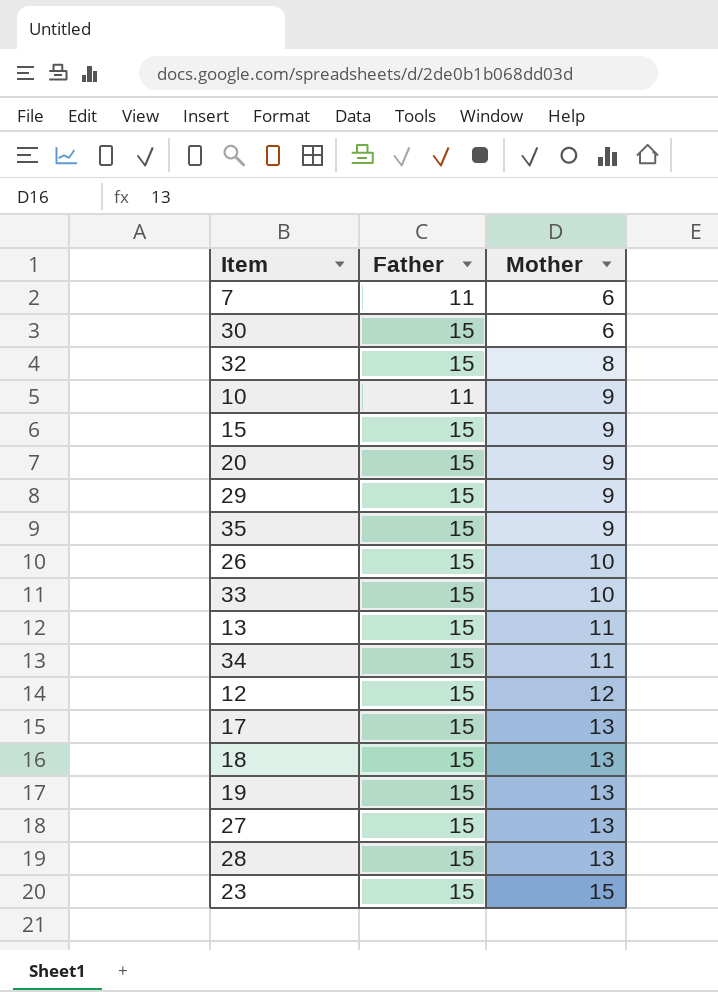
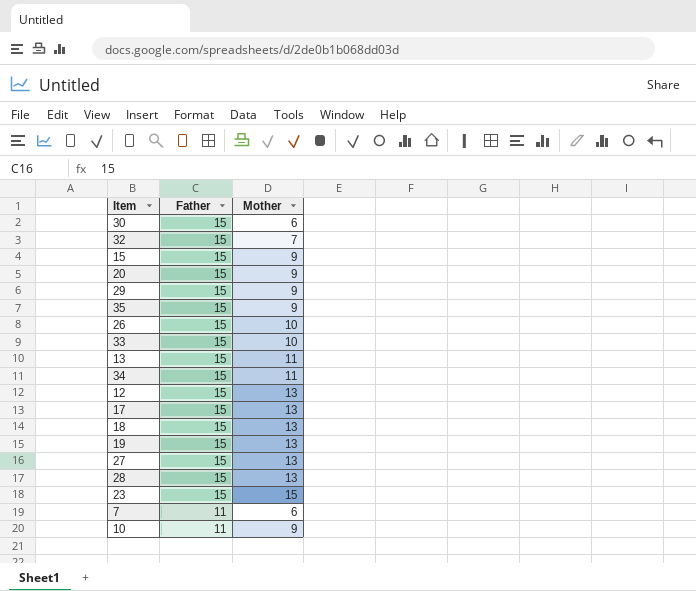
row order: Mother ascending -> Father descending
32 | Mother: 8 -> 7
12 | Mother: 12 -> 13

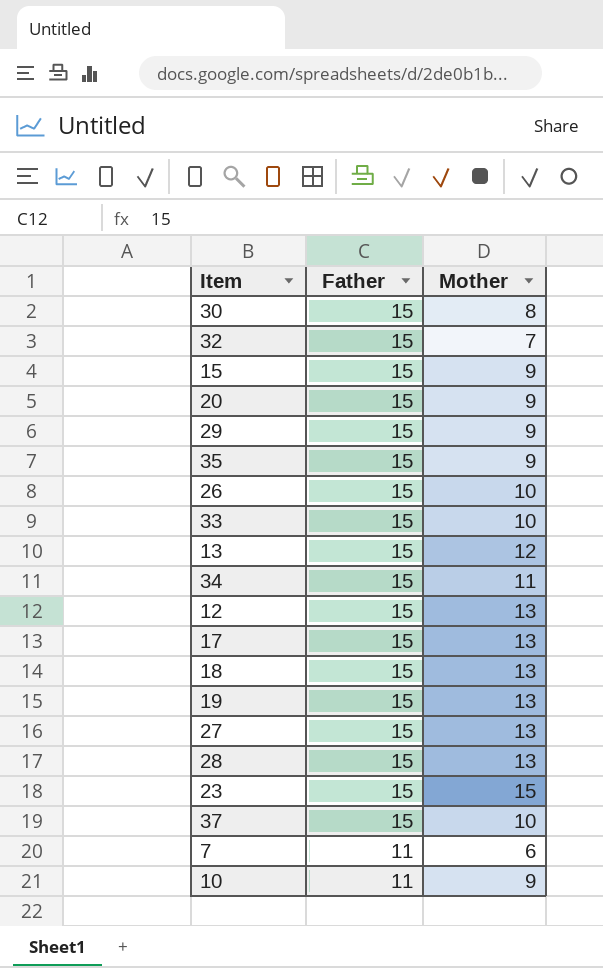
30 | Mother: 6 -> 8
13 | Mother: 11 -> 12
row 37: none -> 15 | 10

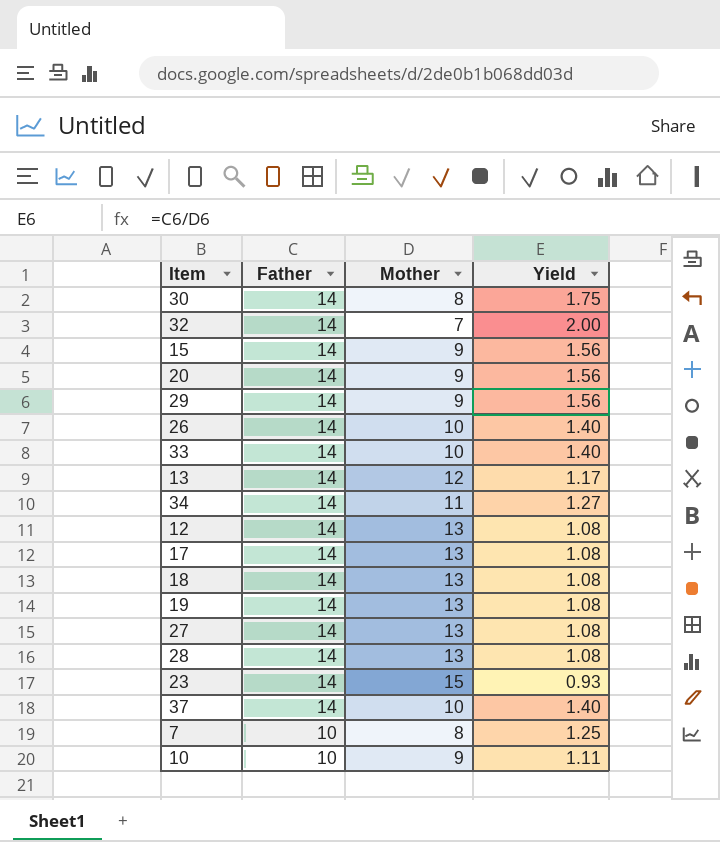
column Yield | formula: none -> [Father] / [Mother]
row 35: 15 | 9 -> none
30 | Father: 15 -> 14
32 | Father: 15 -> 14
15 | Father: 15 -> 14
20 | Father: 15 -> 14
29 | Father: 15 -> 14
26 | Father: 15 -> 14
33 | Father: 15 -> 14
13 | Father: 15 -> 14
34 | Father: 15 -> 14
12 | Father: 15 -> 14
17 | Father: 15 -> 14
18 | Father: 15 -> 14
19 | Father: 15 -> 14
27 | Father: 15 -> 14
28 | Father: 15 -> 14
23 | Father: 15 -> 14
37 | Father: 15 -> 14
7 | Father: 11 -> 10
7 | Mother: 6 -> 8
10 | Father: 11 -> 10

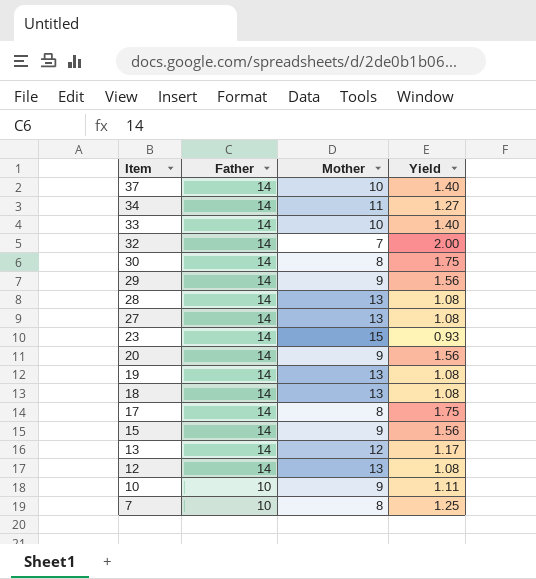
row order: Father descending -> Item descending
row 26: 14 | 10 | 1.40 -> none
17 | Mother: 13 -> 8
17 | Yield: 1.08 -> 1.75

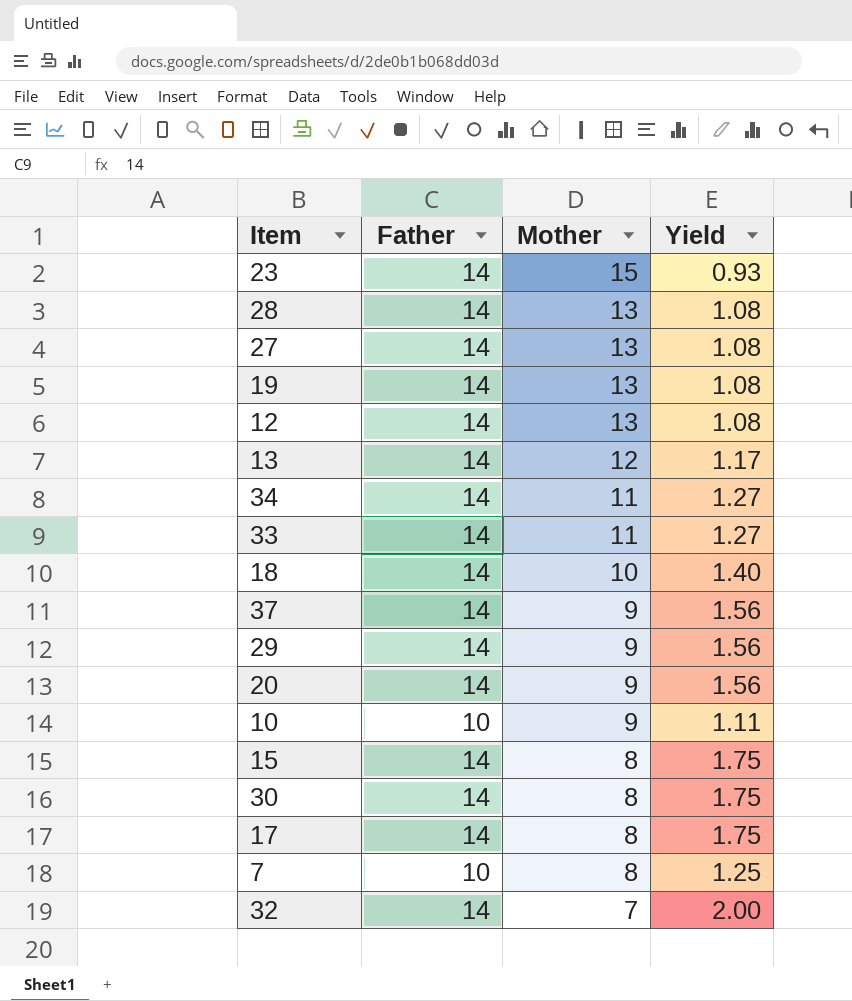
row order: Item descending -> Mother descending
33 | Mother: 10 -> 11
33 | Yield: 1.40 -> 1.27
18 | Mother: 13 -> 10
18 | Yield: 1.08 -> 1.40
37 | Mother: 10 -> 9
37 | Yield: 1.40 -> 1.56
15 | Mother: 9 -> 8
15 | Yield: 1.56 -> 1.75

